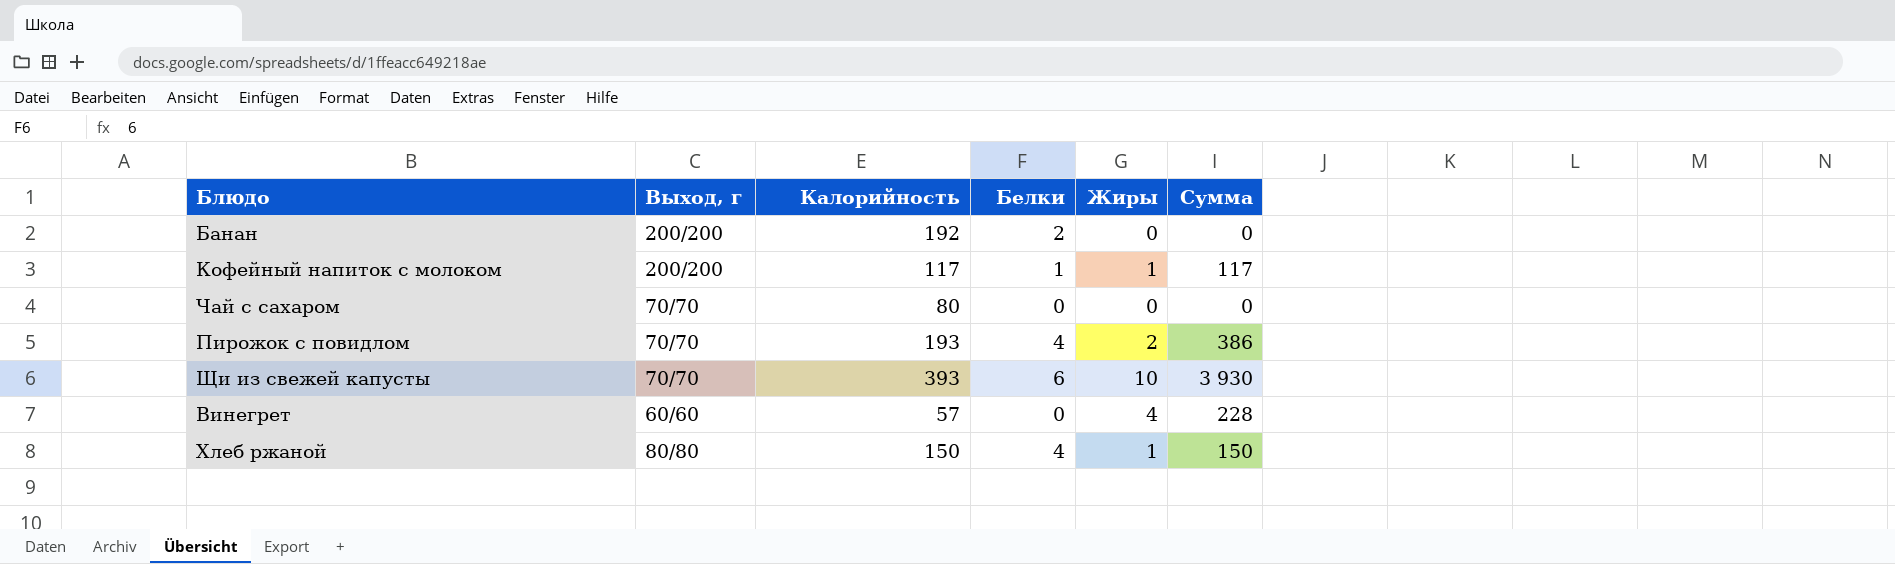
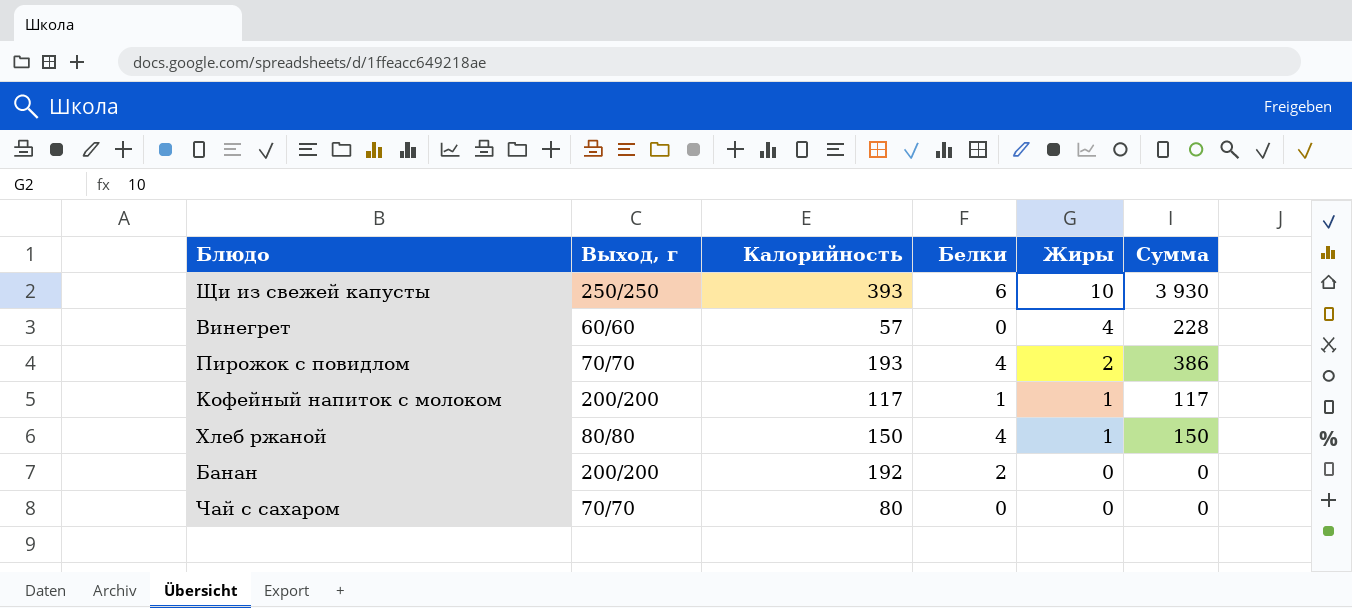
row order: none -> Жиры descending
Щи из свежей капусты | Выход, г: 70/70 -> 250/250

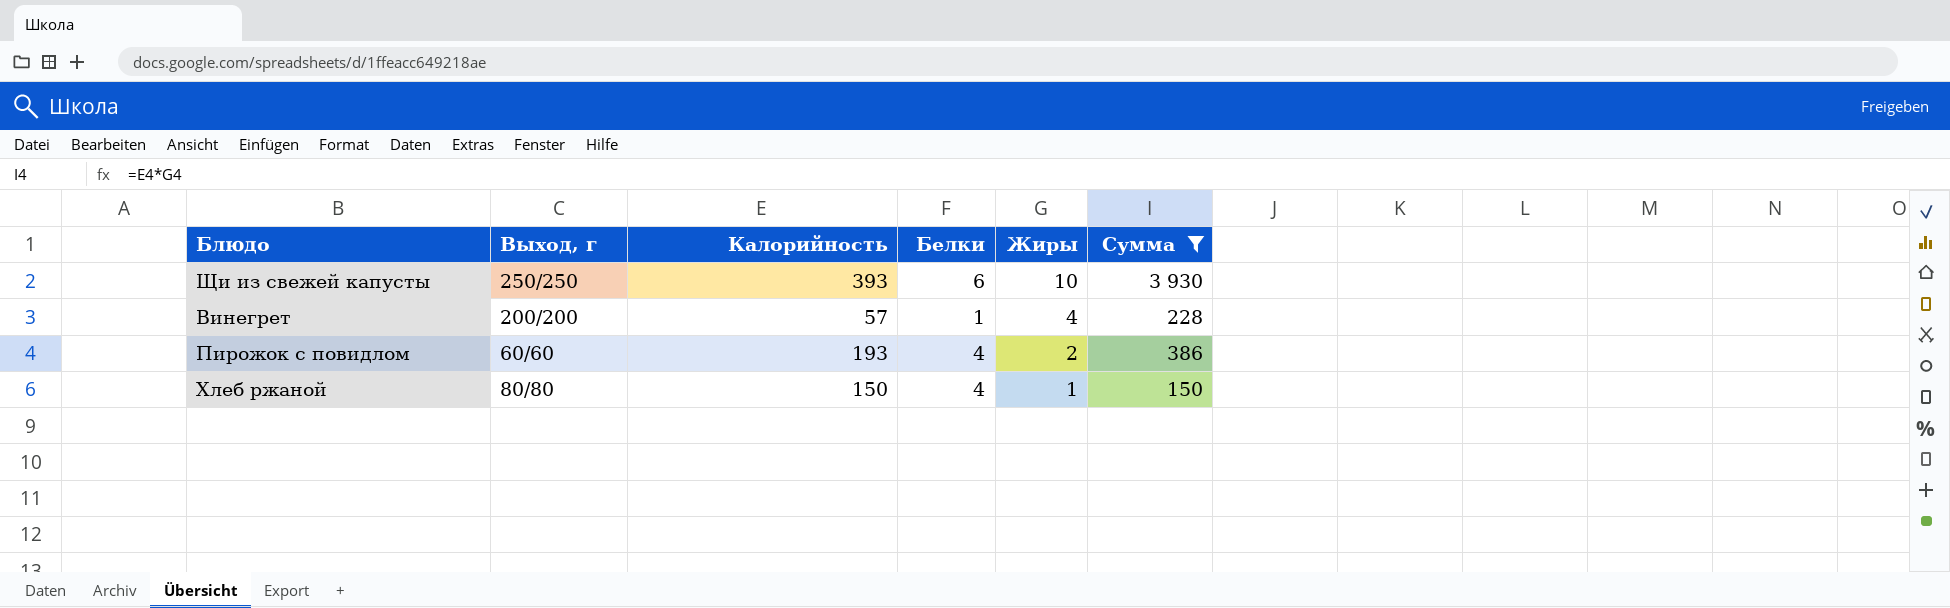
filter: none -> Сумма >= 150
Винегрет | Выход, г: 60/60 -> 200/200
Винегрет | Белки: 0 -> 1
Пирожок с повидлом | Выход, г: 70/70 -> 60/60

